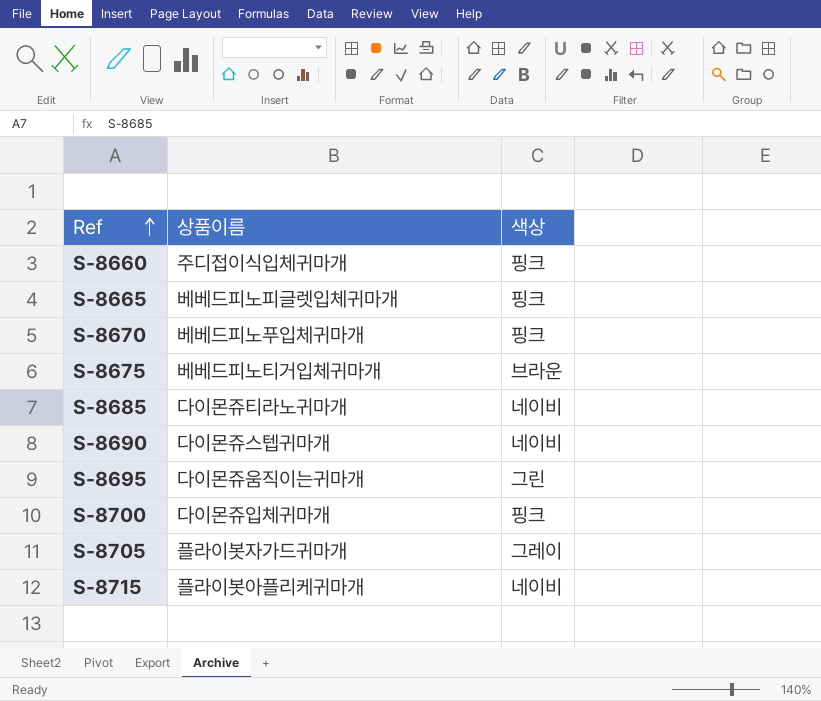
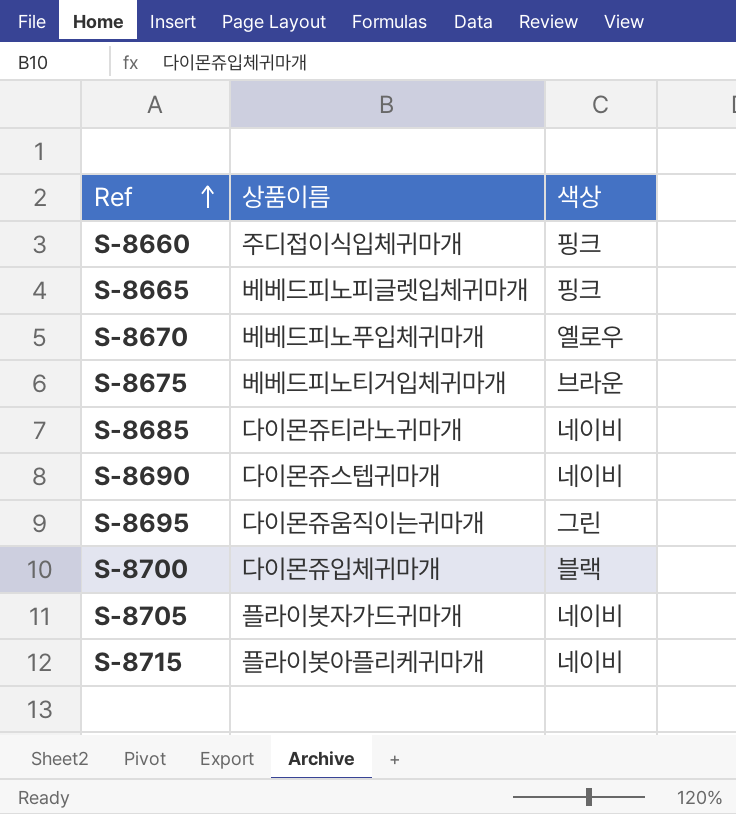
S-8670 | 색상: 핑크 -> 옐로우
S-8700 | 색상: 핑크 -> 블랙
S-8705 | 색상: 그레이 -> 네이비

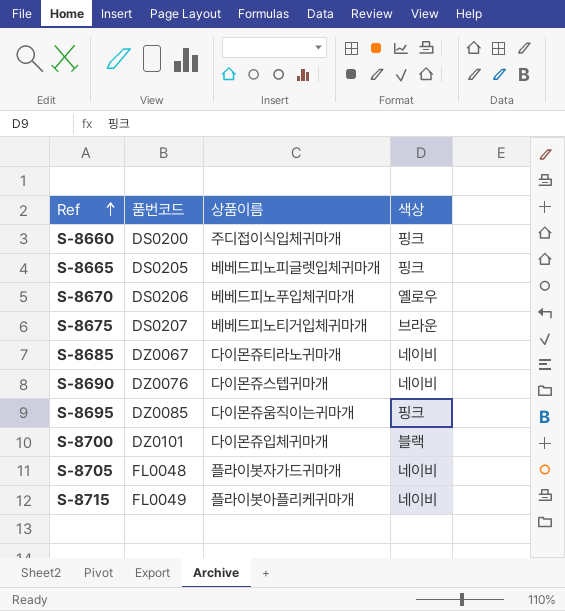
column 품번코드 | position: none -> 2
S-8695 | 색상: 그린 -> 핑크

